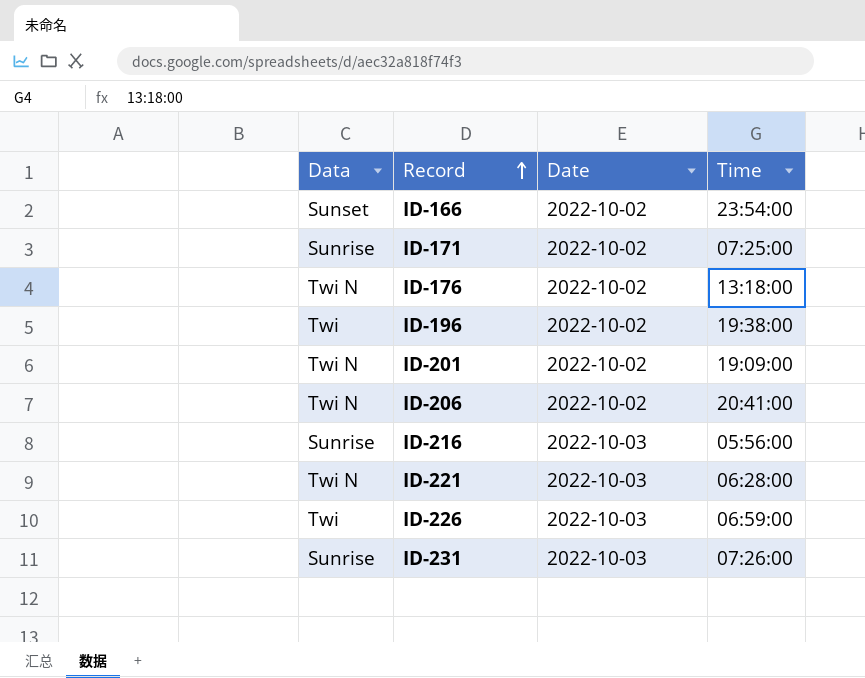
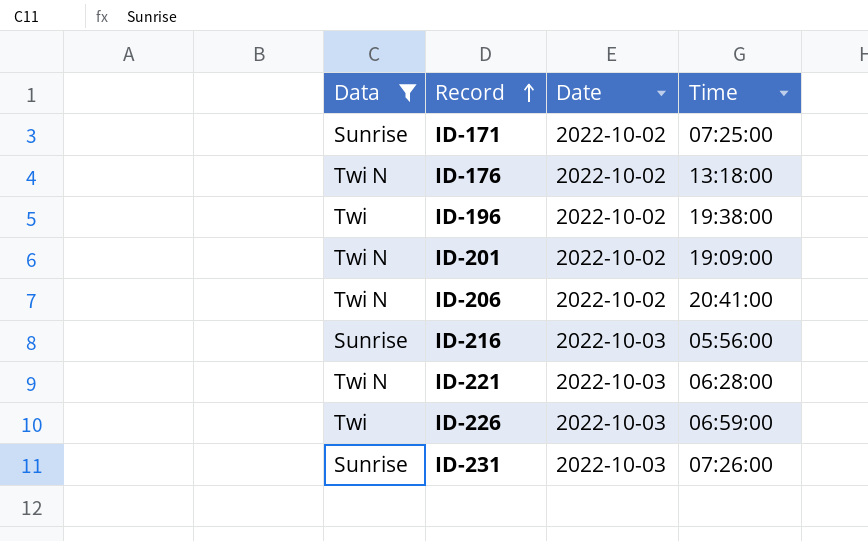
filter: none -> Data != Sunset

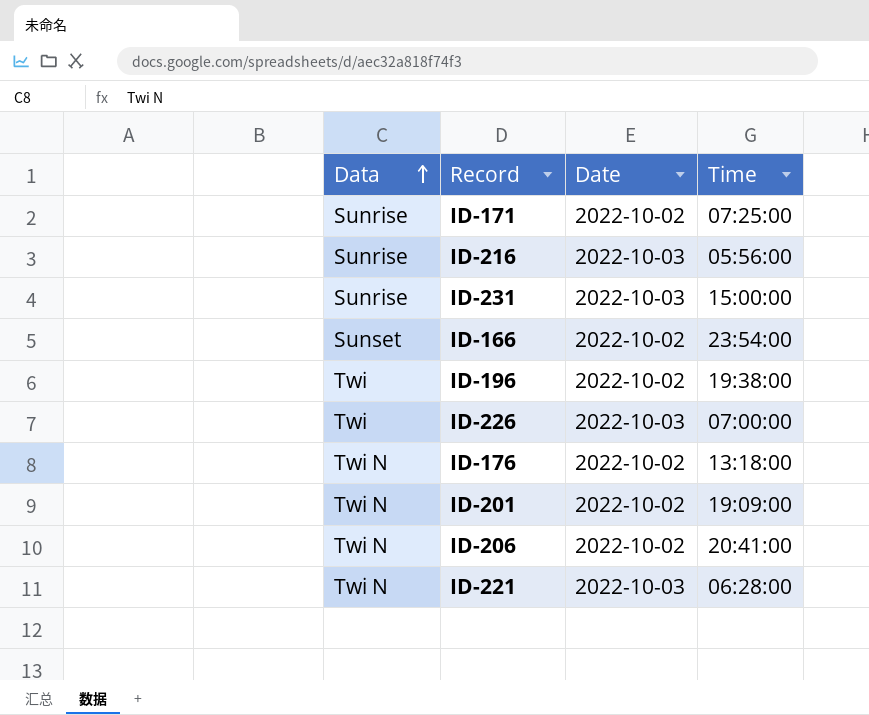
filter: Data != Sunset -> none
row order: Record ascending -> Data ascending
ID-231 | Time: 07:26:00 -> 15:00:00
ID-226 | Time: 06:59:00 -> 07:00:00

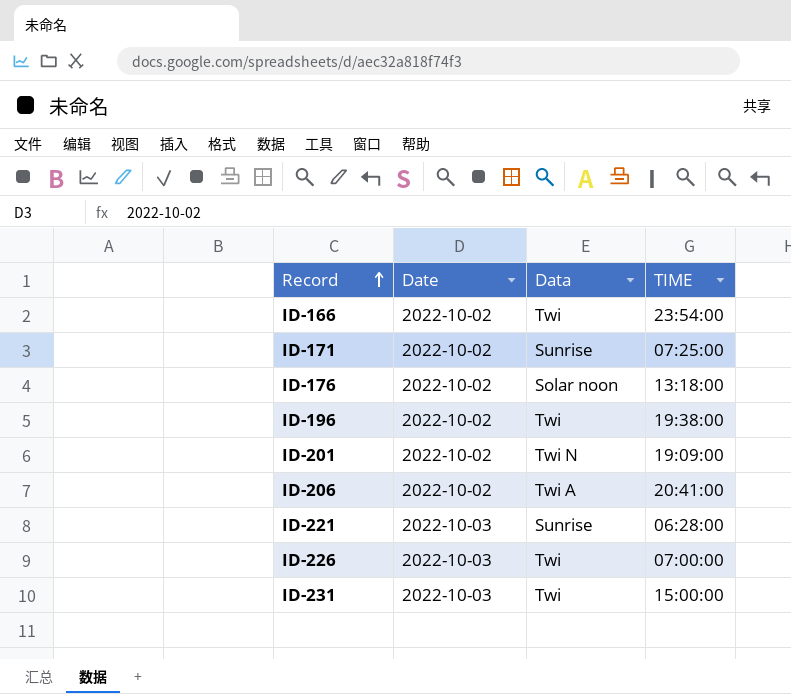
row order: Data ascending -> Record ascending
column Data | position: 1 -> 3
column name: Time -> TIME
row ID-216: Sunrise | 2022-10-03 | 05:56:00 -> none
ID-166 | Data: Sunset -> Twi
ID-176 | Data: Twi N -> Solar noon
ID-206 | Data: Twi N -> Twi A
ID-221 | Data: Twi N -> Sunrise
ID-231 | Data: Sunrise -> Twi

